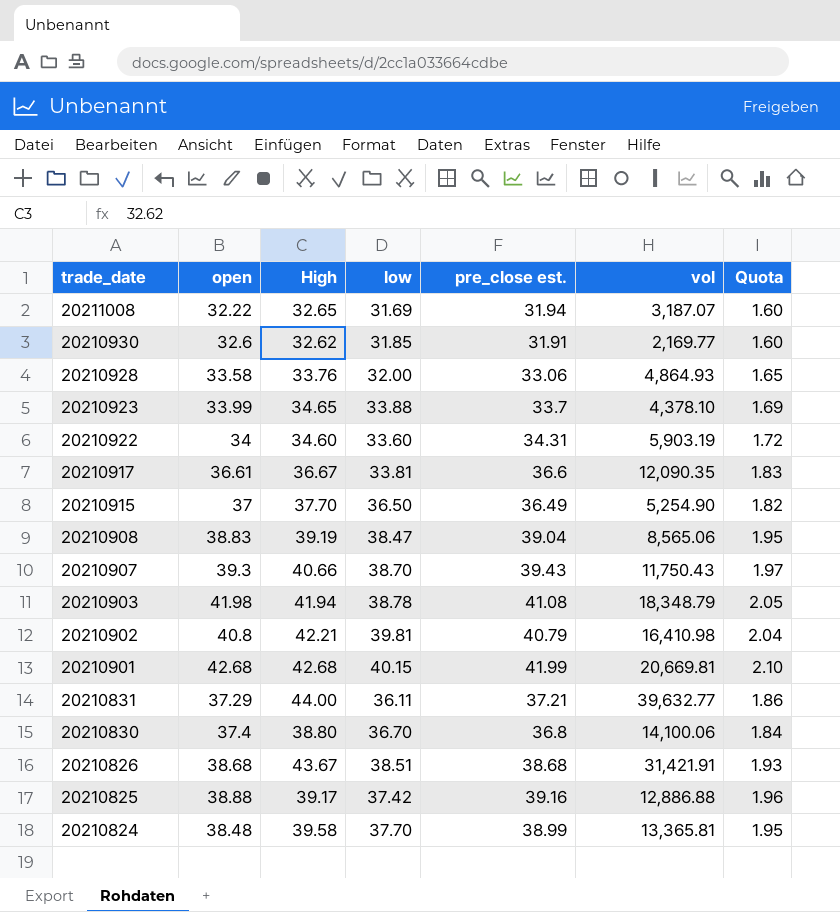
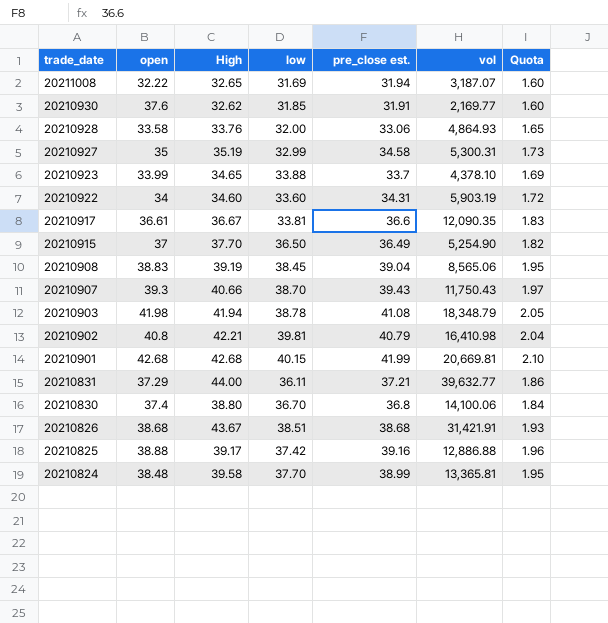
20210930 | open: 32.6 -> 37.6
row 20210927: none -> 35 | 35.19 | 32.99 | 34.58 | 5,300.31 | 1.73
20210908 | low: 38.47 -> 38.45

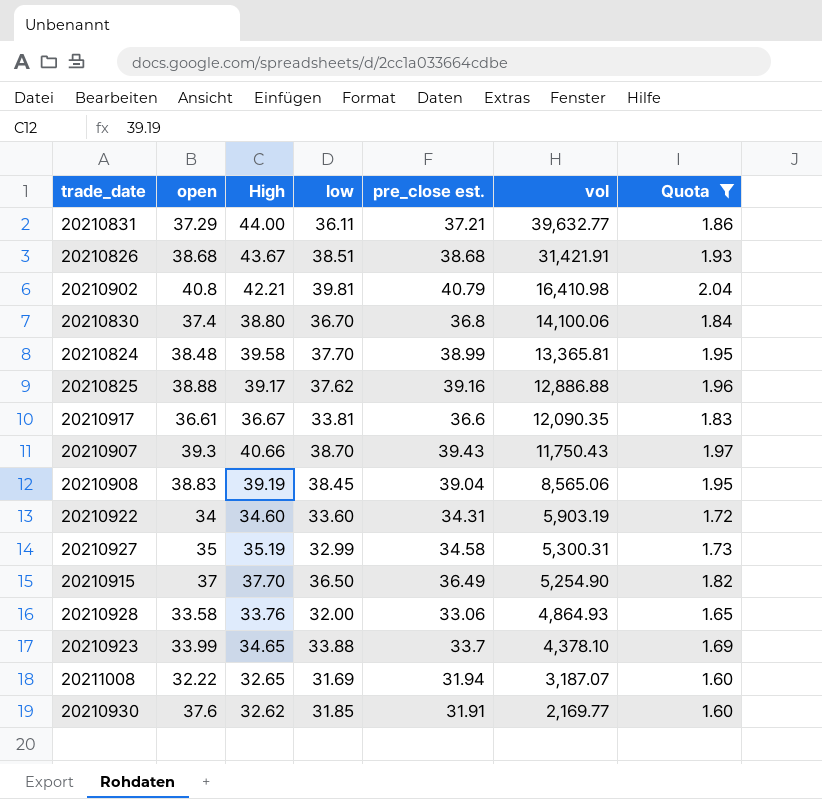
filter: none -> Quota <= 2.04
row order: trade_date descending -> vol descending
20210825 | low: 37.42 -> 37.62

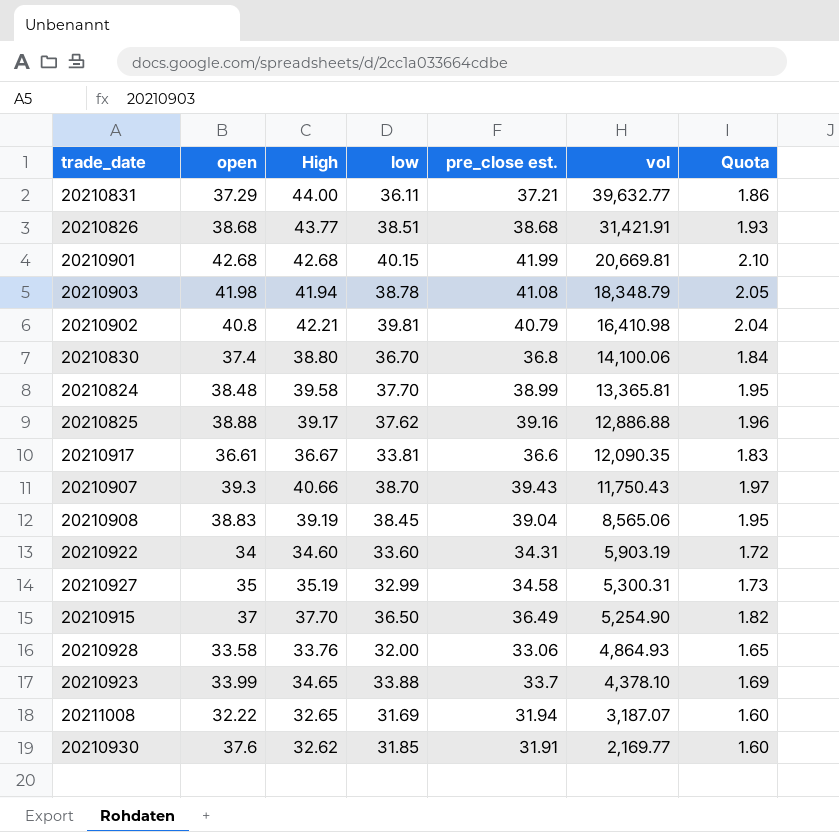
filter: Quota <= 2.04 -> none
20210826 | High: 43.67 -> 43.77

